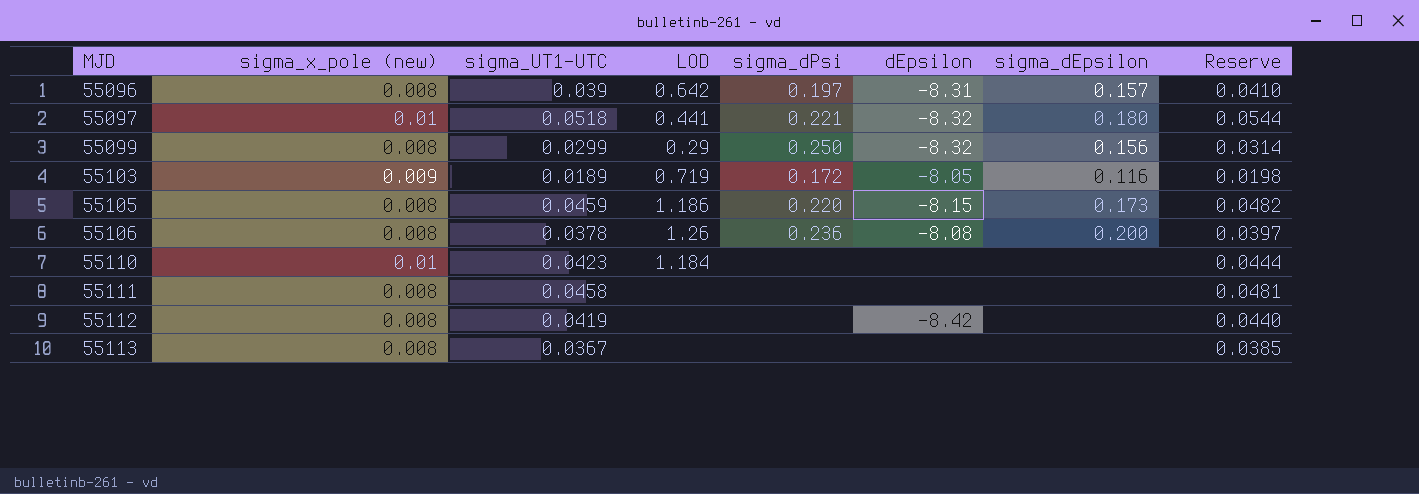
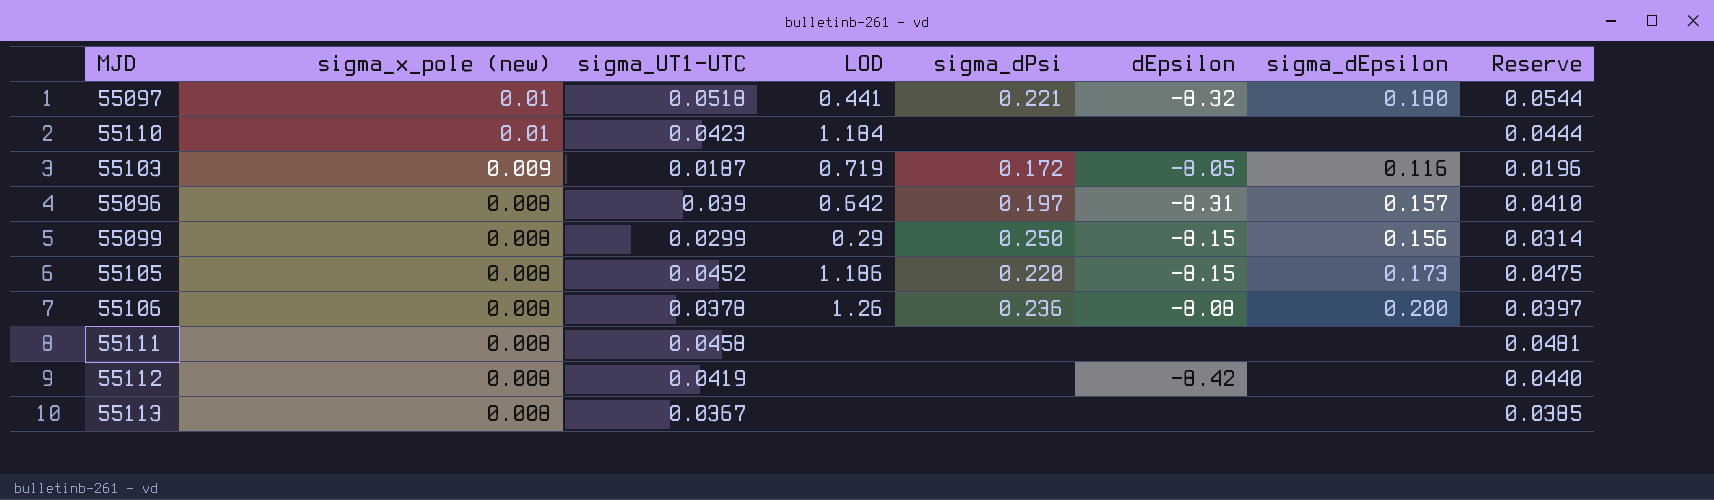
row order: MJD ascending -> sigma_x_pole (new) descending
55103 | sigma_UT1-UTC: 0.0189 -> 0.0187
55103 | Reserve: 0.0198 -> 0.0196
55099 | dEpsilon: -8.32 -> -8.15
55105 | sigma_UT1-UTC: 0.0459 -> 0.0452
55105 | Reserve: 0.0482 -> 0.0475

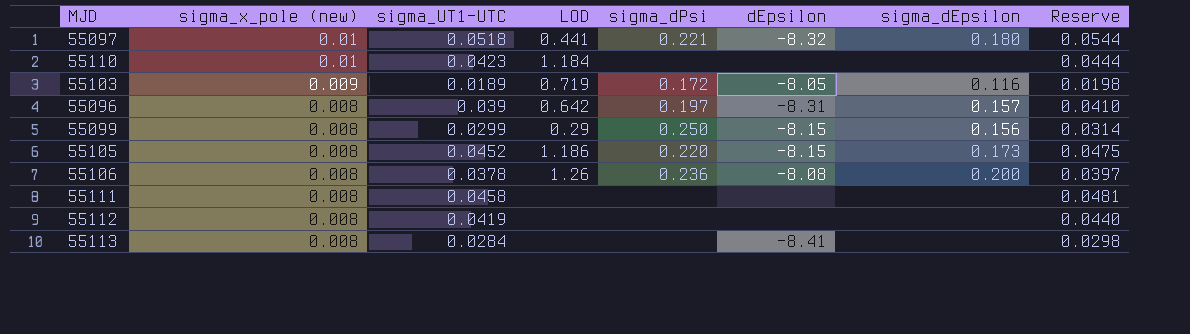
55103 | sigma_UT1-UTC: 0.0187 -> 0.0189
55103 | Reserve: 0.0196 -> 0.0198
55112 | dEpsilon: -8.42 -> none
55113 | sigma_UT1-UTC: 0.0367 -> 0.0284
55113 | dEpsilon: none -> -8.41
55113 | Reserve: 0.0385 -> 0.0298

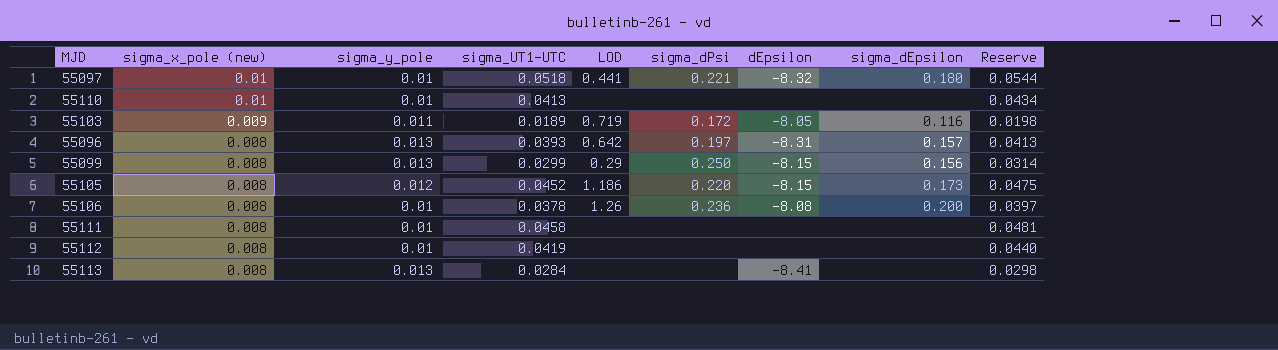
column sigma_y_pole | position: none -> 3
55110 | sigma_UT1-UTC: 0.0423 -> 0.0413
55110 | LOD: 1.184 -> none
55110 | Reserve: 0.0444 -> 0.0434
55096 | sigma_UT1-UTC: 0.039 -> 0.0393
55096 | Reserve: 0.0410 -> 0.0413

